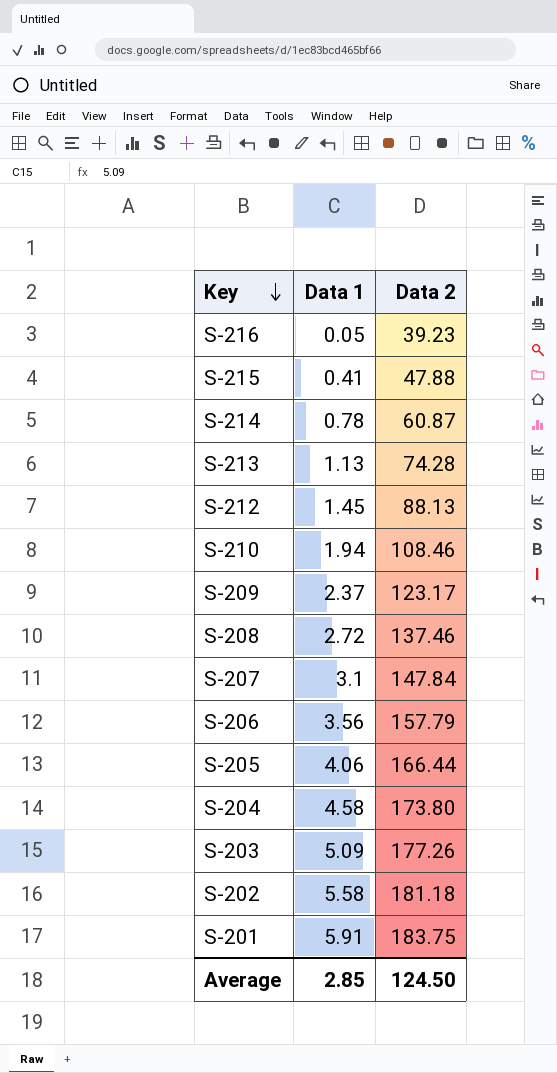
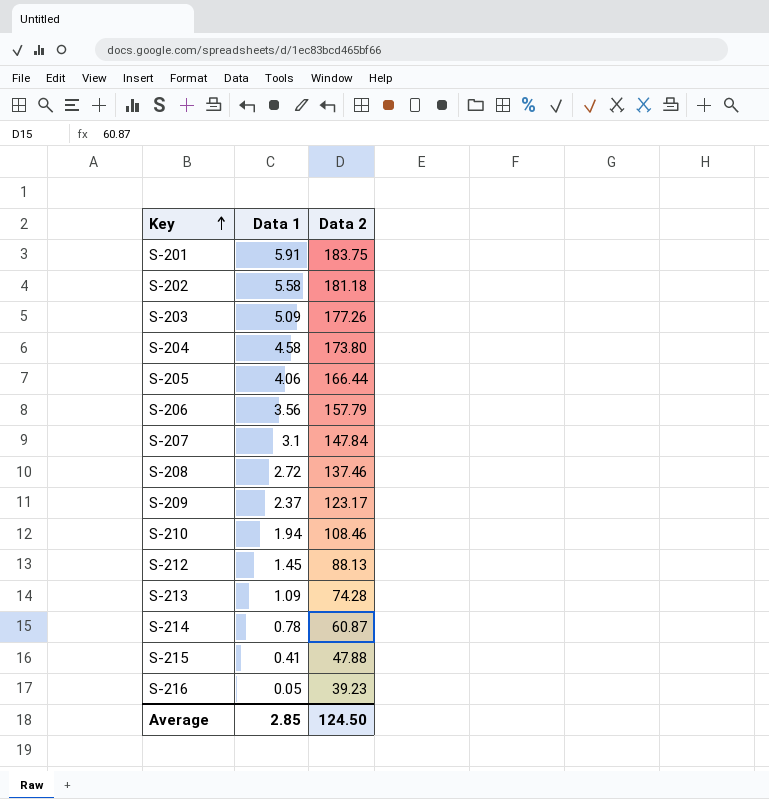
row order: Key descending -> Key ascending
S-213 | Data 1: 1.13 -> 1.09

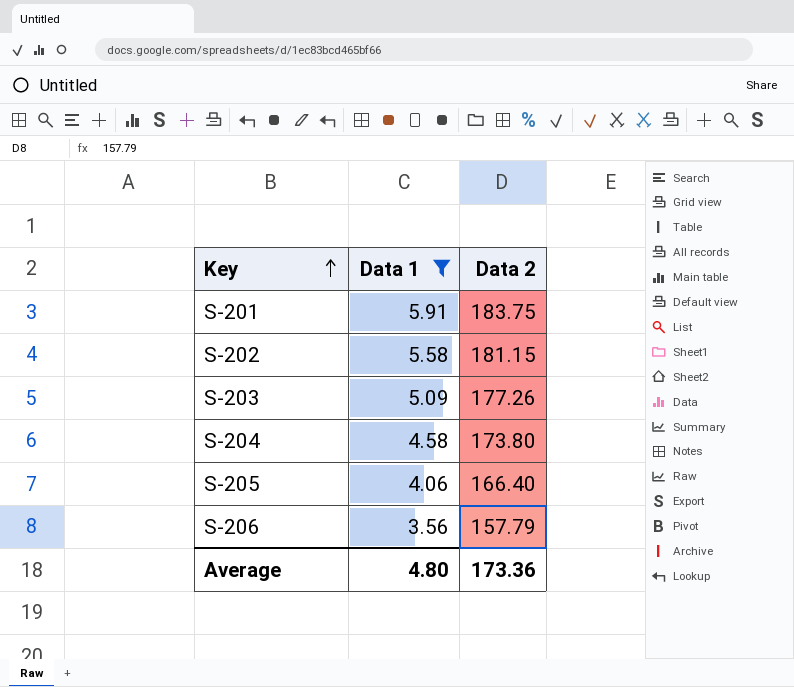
filter: none -> Data 1 >= 3.56
S-202 | Data 2: 181.18 -> 181.15
S-205 | Data 2: 166.44 -> 166.40
Average | Data 1: 2.85 -> 4.80
Average | Data 2: 124.50 -> 173.36

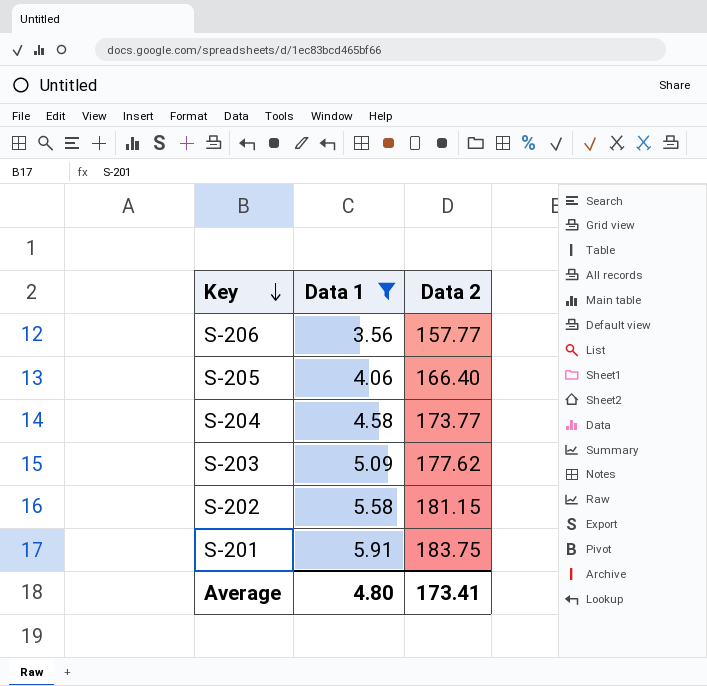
row order: Key ascending -> Key descending
S-206 | Data 2: 157.79 -> 157.77
S-204 | Data 2: 173.80 -> 173.77
S-203 | Data 2: 177.26 -> 177.62
Average | Data 2: 173.36 -> 173.41

